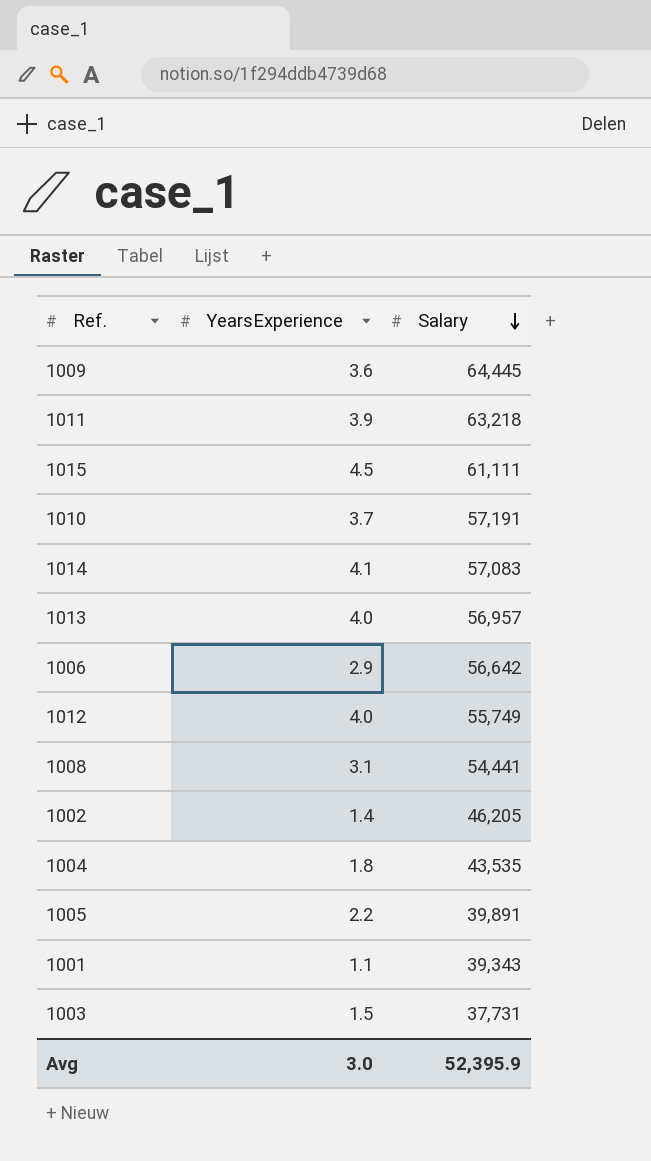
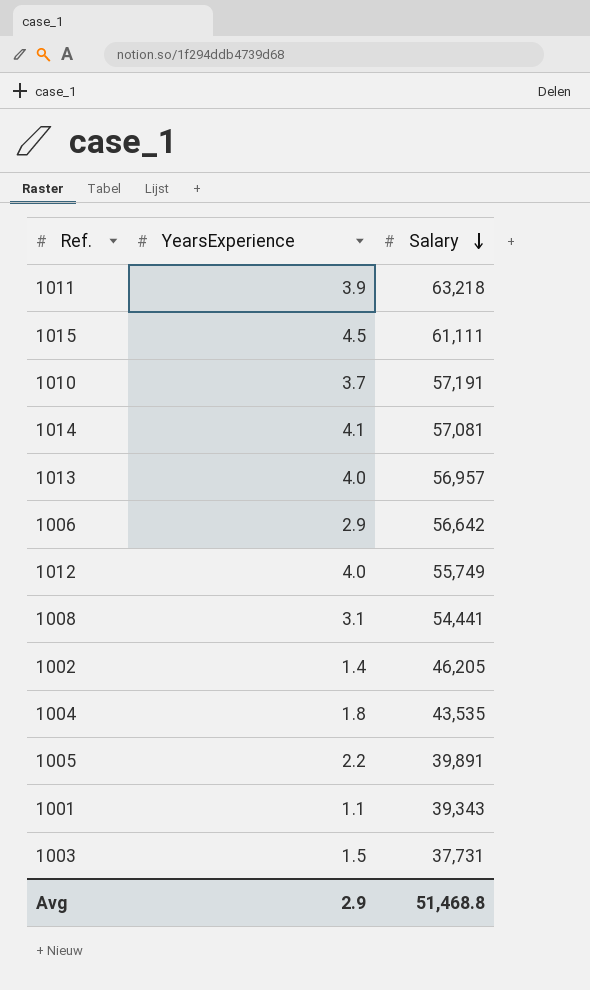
row 1009: 3.6 | 64,445 -> none
1014 | Salary: 57,083 -> 57,081
Avg | YearsExperience: 3.0 -> 2.9
Avg | Salary: 52,395.9 -> 51,468.8

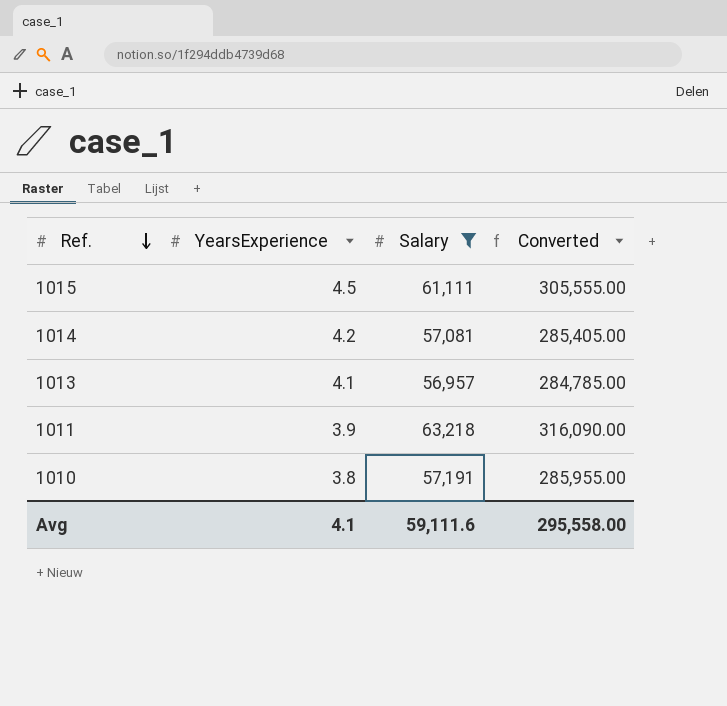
filter: none -> Salary >= 56,957
row order: Salary descending -> Ref. descending
column Converted | formula: none -> [Salary] * 5
1014 | YearsExperience: 4.1 -> 4.2
1013 | YearsExperience: 4.0 -> 4.1
1010 | YearsExperience: 3.7 -> 3.8
Avg | YearsExperience: 2.9 -> 4.1
Avg | Salary: 51,468.8 -> 59,111.6

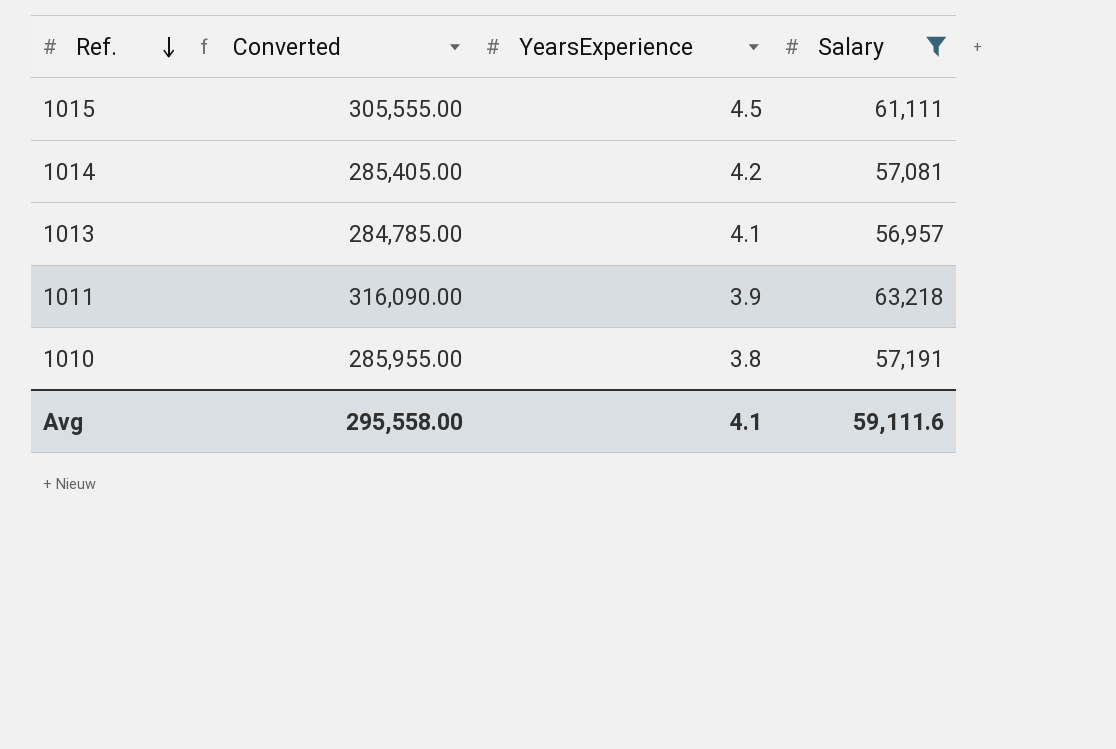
column Converted | position: 4 -> 2

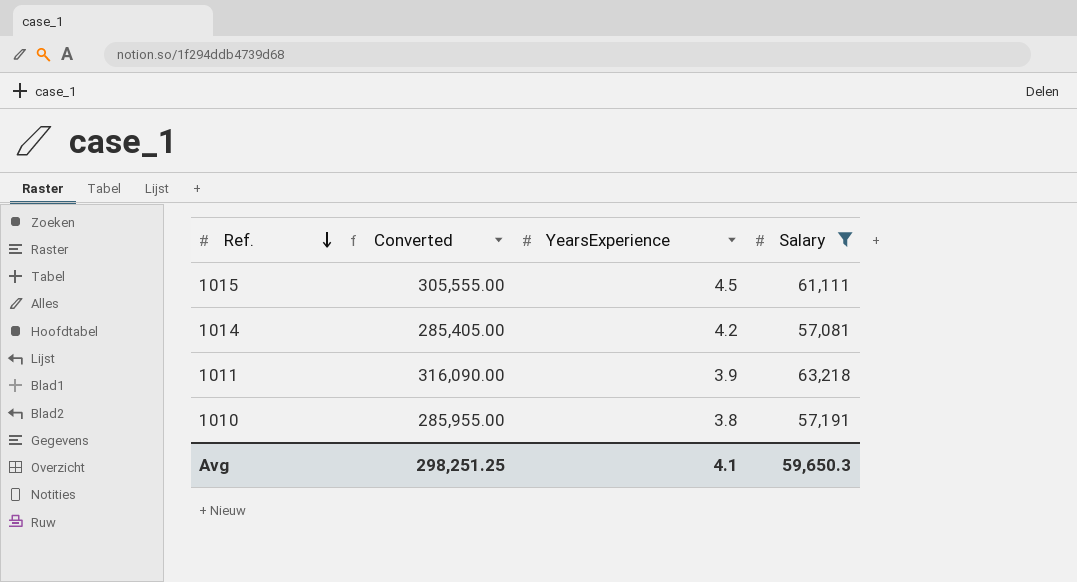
row 1013: 284,785.00 | 4.1 | 56,957 -> none
Avg | Converted: 295,558.00 -> 298,251.25
Avg | Salary: 59,111.6 -> 59,650.3

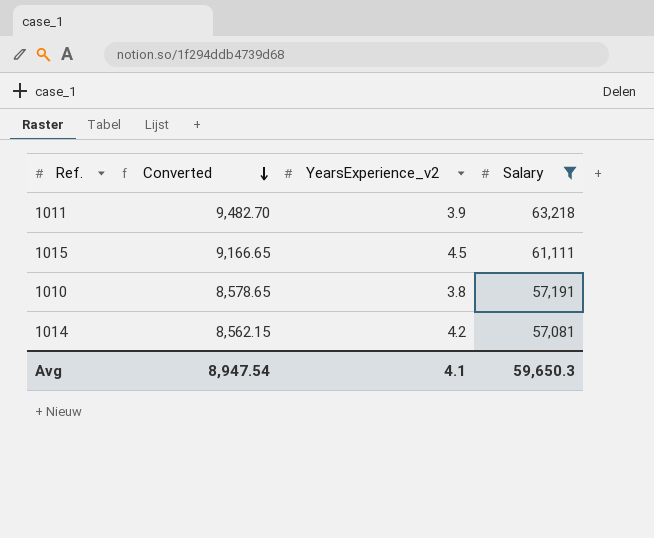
row order: Ref. descending -> Converted descending
column Converted | formula: [Salary] * 5 -> [Salary] * 0.15
column name: YearsExperience -> YearsExperience_v2
Avg | Converted: 298,251.25 -> 8,947.54

